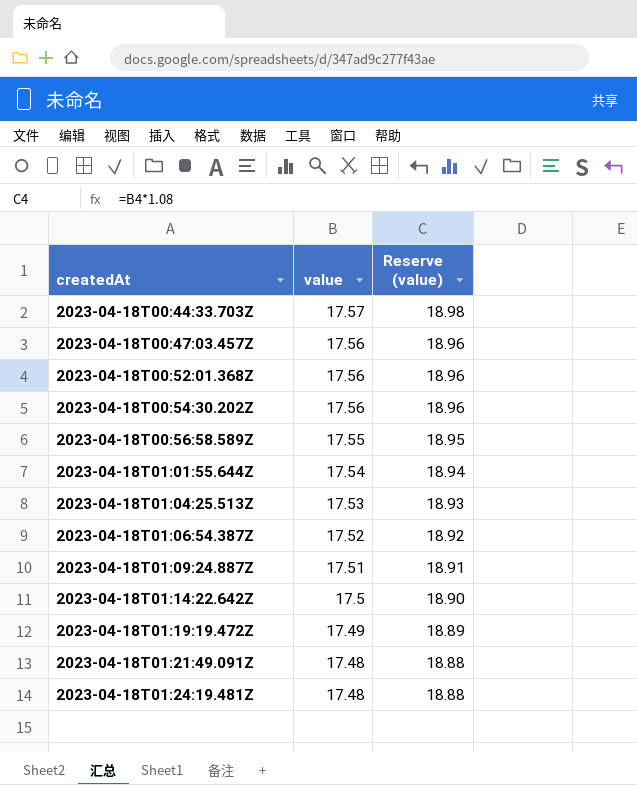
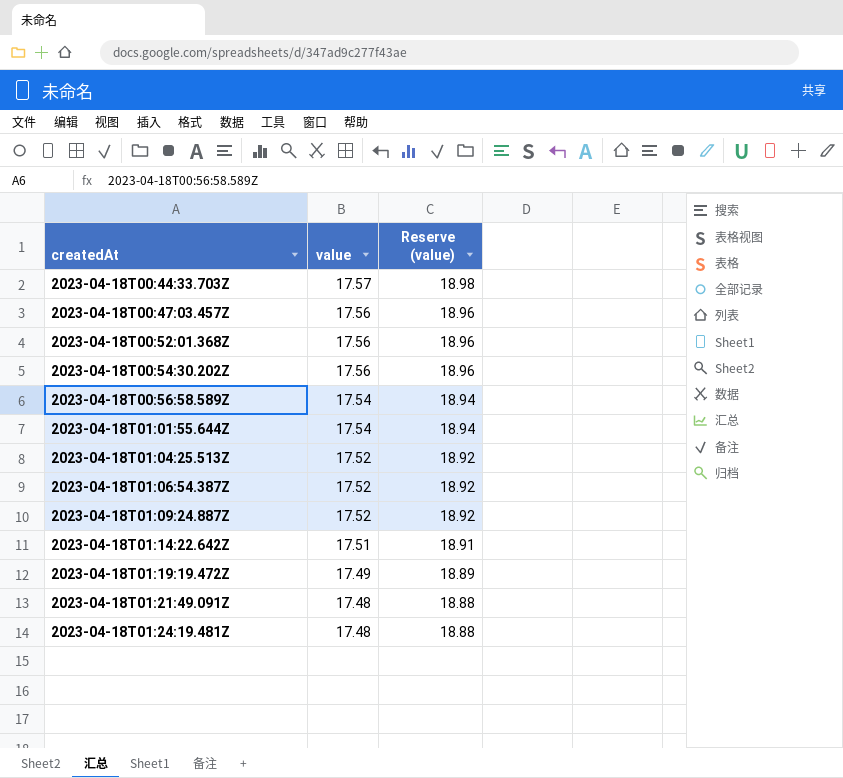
2023-04-18T00:56:58.589Z | value: 17.55 -> 17.54
2023-04-18T00:56:58.589Z | Reserve (value): 18.95 -> 18.94
2023-04-18T01:04:25.513Z | value: 17.53 -> 17.52
2023-04-18T01:04:25.513Z | Reserve (value): 18.93 -> 18.92
2023-04-18T01:09:24.887Z | value: 17.51 -> 17.52
2023-04-18T01:09:24.887Z | Reserve (value): 18.91 -> 18.92
2023-04-18T01:14:22.642Z | value: 17.5 -> 17.51
2023-04-18T01:14:22.642Z | Reserve (value): 18.90 -> 18.91

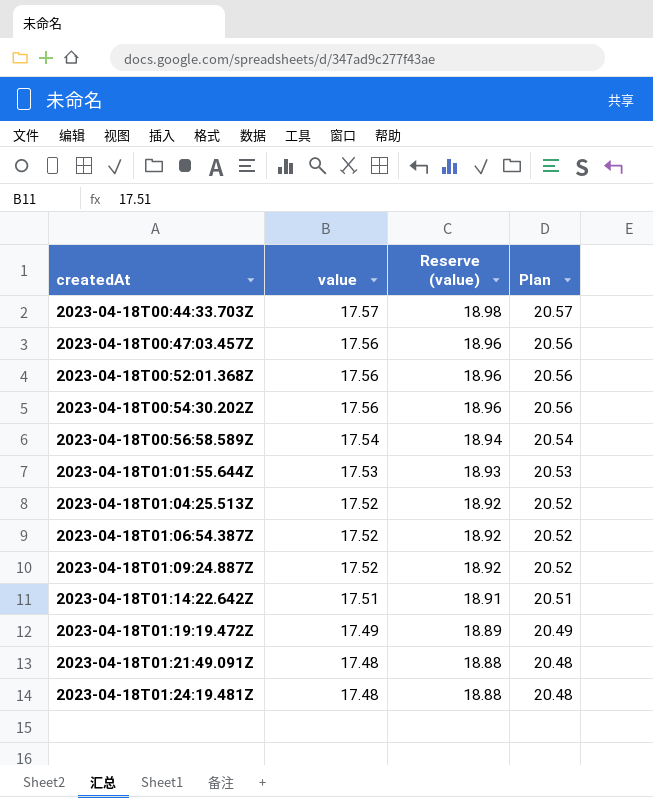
column Plan | formula: none -> [value] + 3
2023-04-18T01:01:55.644Z | value: 17.54 -> 17.53
2023-04-18T01:01:55.644Z | Reserve (value): 18.94 -> 18.93

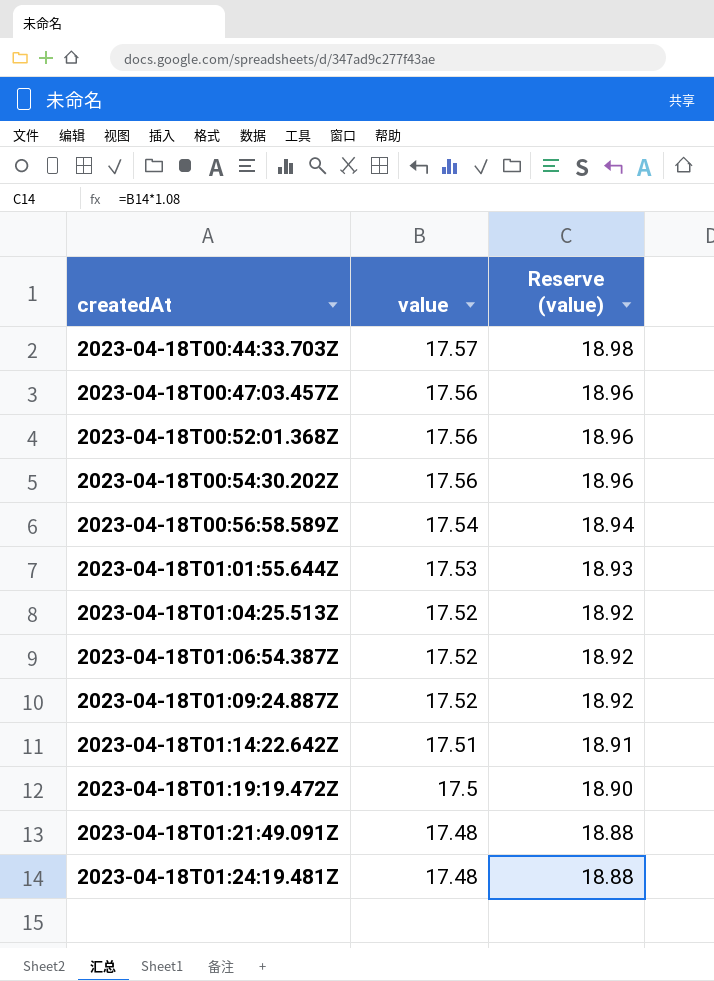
column Plan | formula: [value] + 3 -> none
2023-04-18T01:19:19.472Z | value: 17.49 -> 17.5
2023-04-18T01:19:19.472Z | Reserve (value): 18.89 -> 18.90

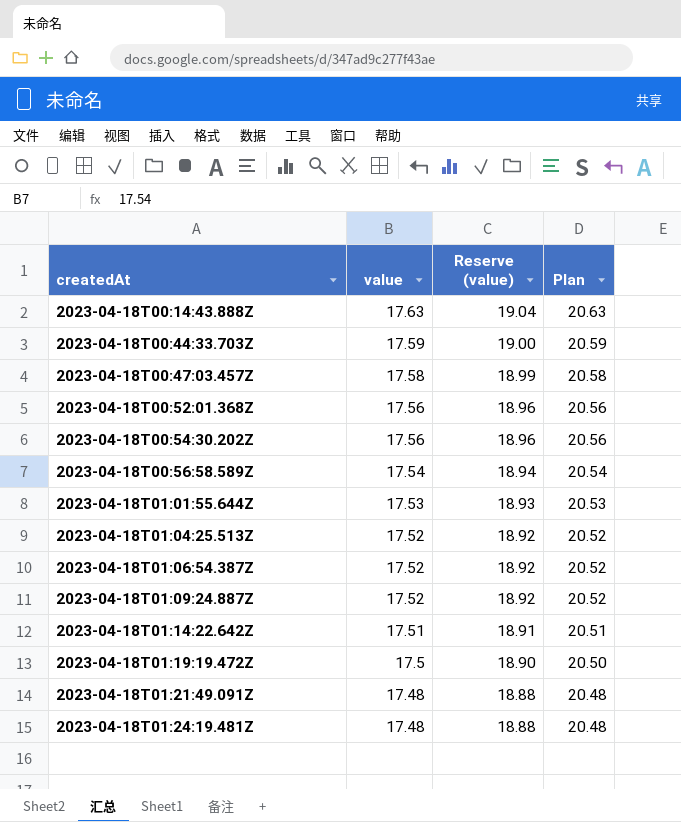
column Plan | formula: none -> [value] + 3
row 2023-04-18T00:14:43.888Z: none -> 17.63 | 19.04 | 20.63
2023-04-18T00:44:33.703Z | value: 17.57 -> 17.59
2023-04-18T00:44:33.703Z | Reserve (value): 18.98 -> 19.00
2023-04-18T00:47:03.457Z | value: 17.56 -> 17.58
2023-04-18T00:47:03.457Z | Reserve (value): 18.96 -> 18.99

